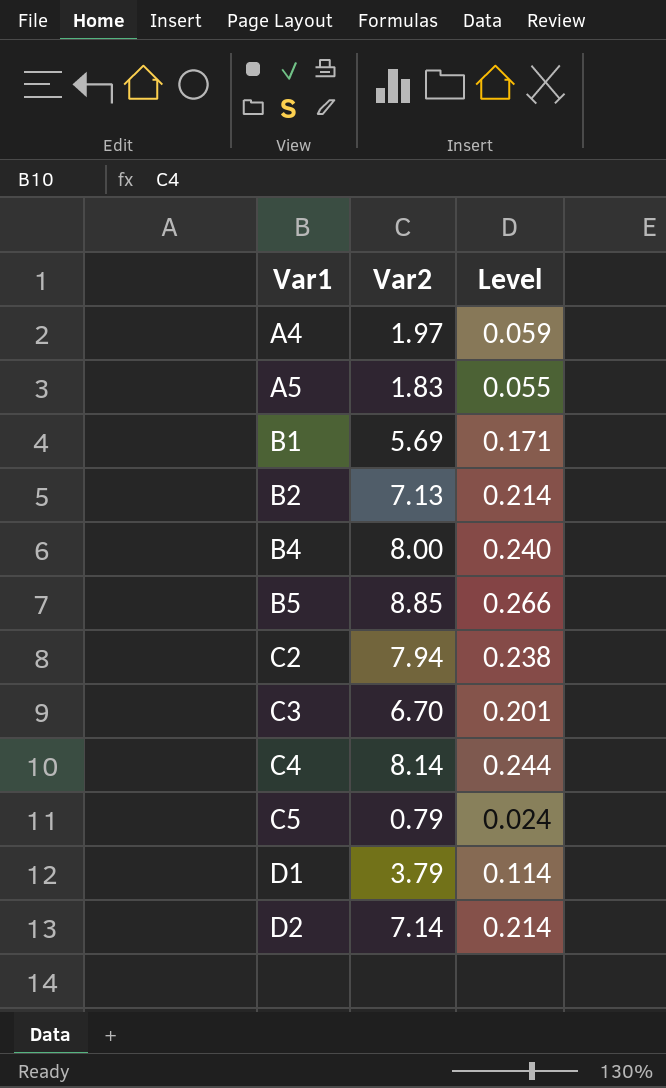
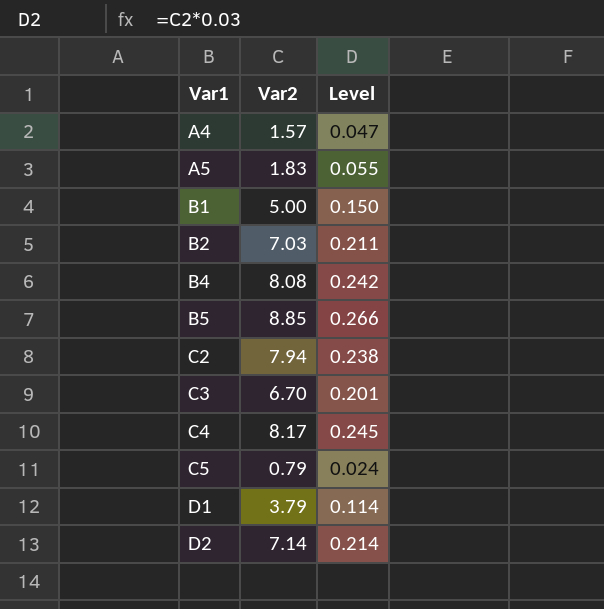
A4 | Var2: 1.97 -> 1.57
A4 | Level: 0.059 -> 0.047
B1 | Var2: 5.69 -> 5.00
B1 | Level: 0.171 -> 0.150
B2 | Var2: 7.13 -> 7.03
B2 | Level: 0.214 -> 0.211
B4 | Var2: 8.00 -> 8.08
B4 | Level: 0.240 -> 0.242
C4 | Var2: 8.14 -> 8.17
C4 | Level: 0.244 -> 0.245

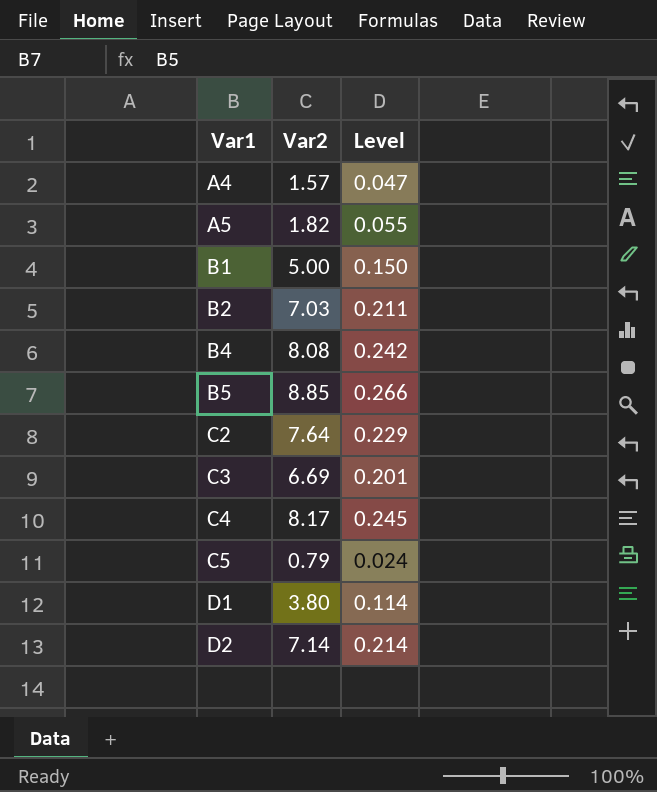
A5 | Var2: 1.83 -> 1.82
C2 | Var2: 7.94 -> 7.64
C2 | Level: 0.238 -> 0.229
C3 | Var2: 6.70 -> 6.69
D1 | Var2: 3.79 -> 3.80

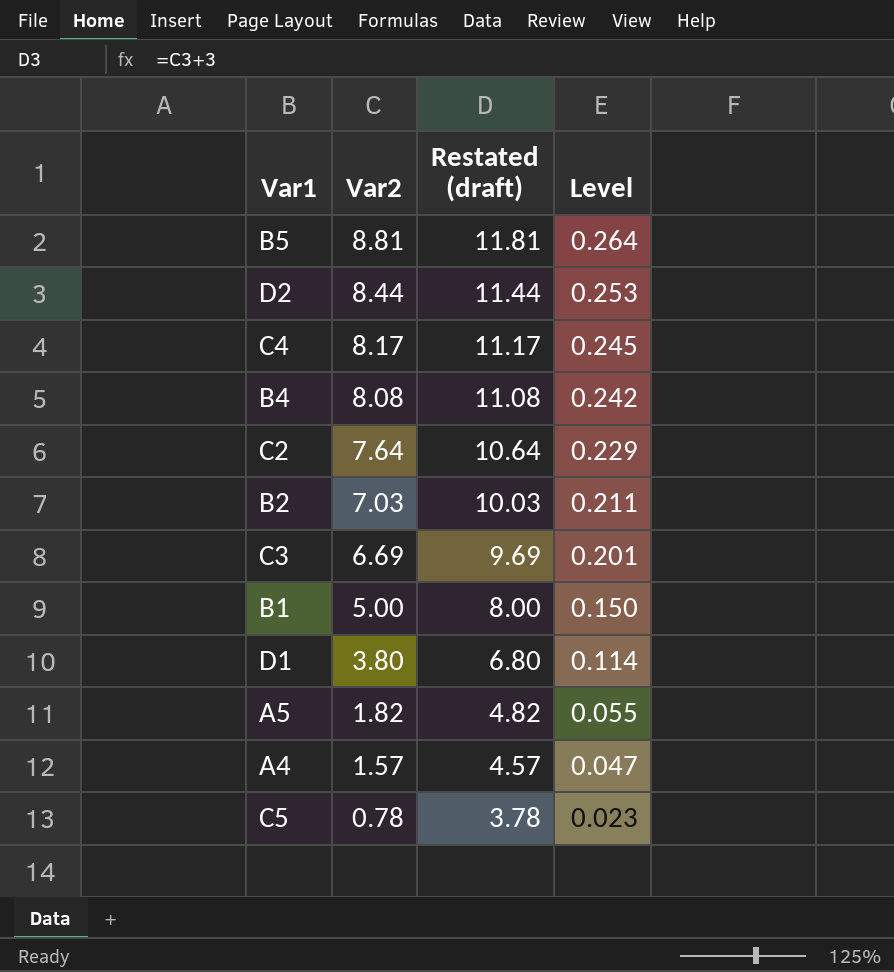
row order: Var1 ascending -> Var2 descending
column Restated (draft) | formula: none -> [Var2] + 3
B5 | Var2: 8.85 -> 8.81
B5 | Level: 0.266 -> 0.264
D2 | Var2: 7.14 -> 8.44
D2 | Level: 0.214 -> 0.253
C5 | Var2: 0.79 -> 0.78
C5 | Level: 0.024 -> 0.023

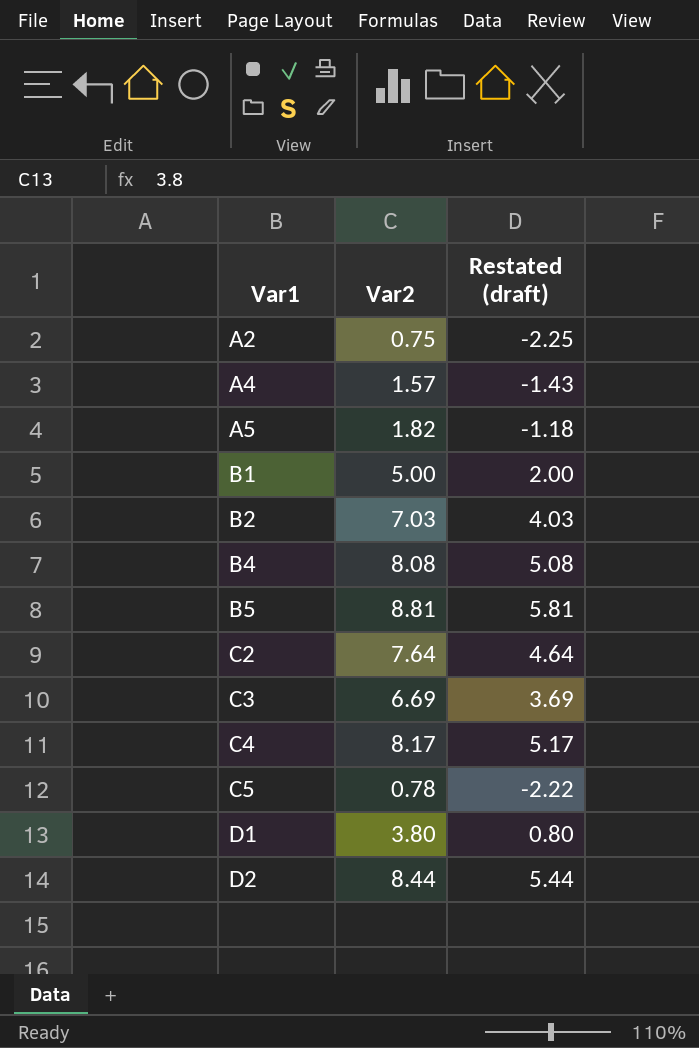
row order: Var2 descending -> Var1 ascending
column Level | formula: [Var2] * 0.03 -> none
column Restated (draft) | formula: [Var2] + 3 -> [Var2] - 3
row A2: none -> 0.75 | -2.25

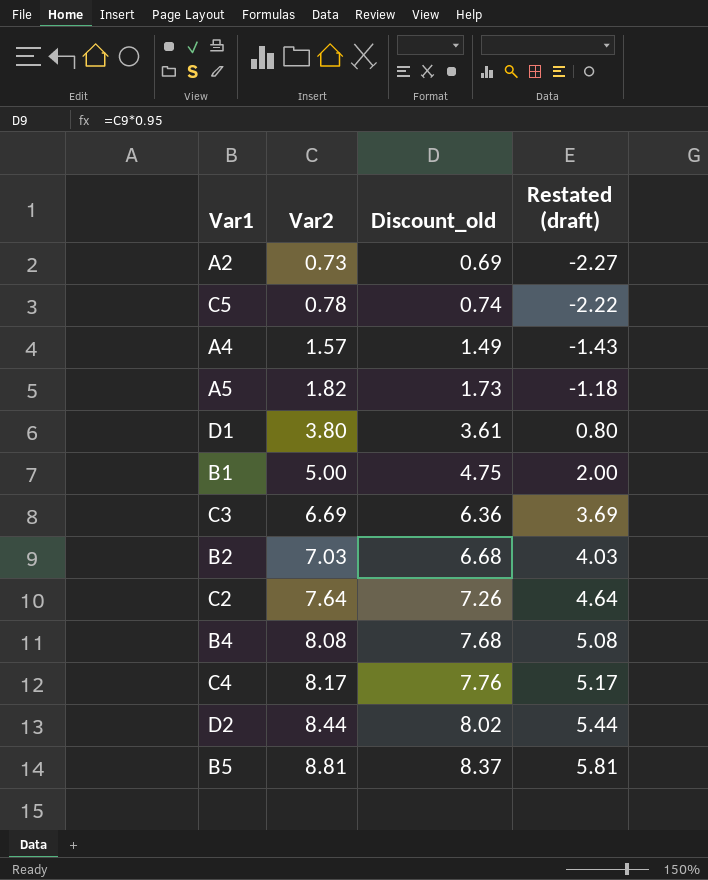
row order: Var1 ascending -> Var2 ascending
column Discount_old | formula: none -> [Var2] * 0.95
A2 | Var2: 0.75 -> 0.73
A2 | Restated (draft): -2.25 -> -2.27

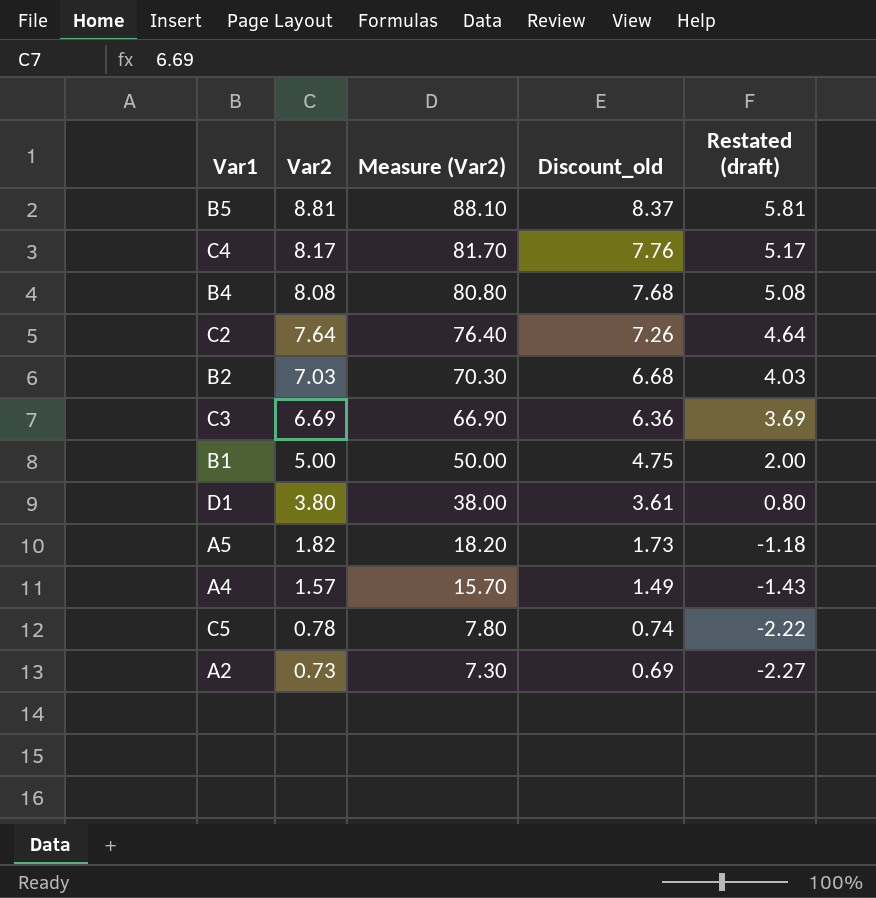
row order: Var2 ascending -> Var2 descending
column Measure (Var2) | formula: none -> [Var2] * 10
row D2: 8.44 | 8.02 | 5.44 -> none

